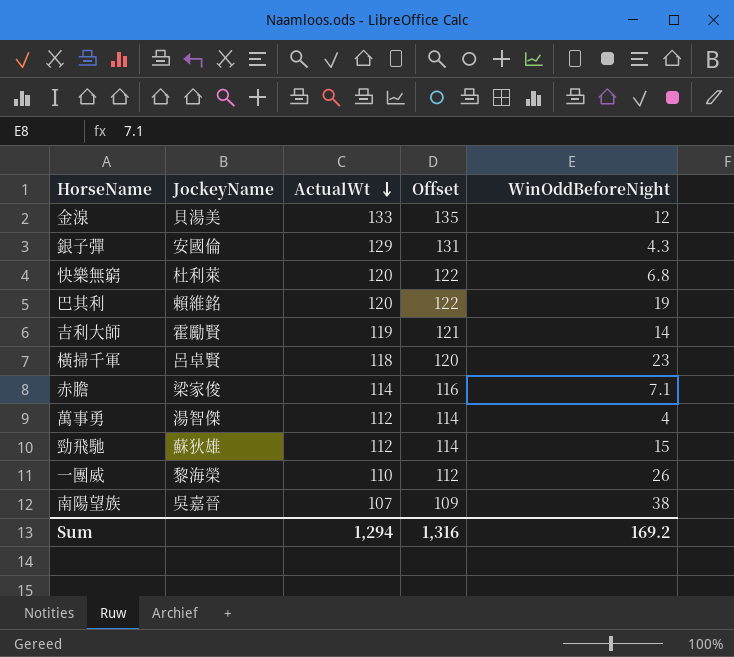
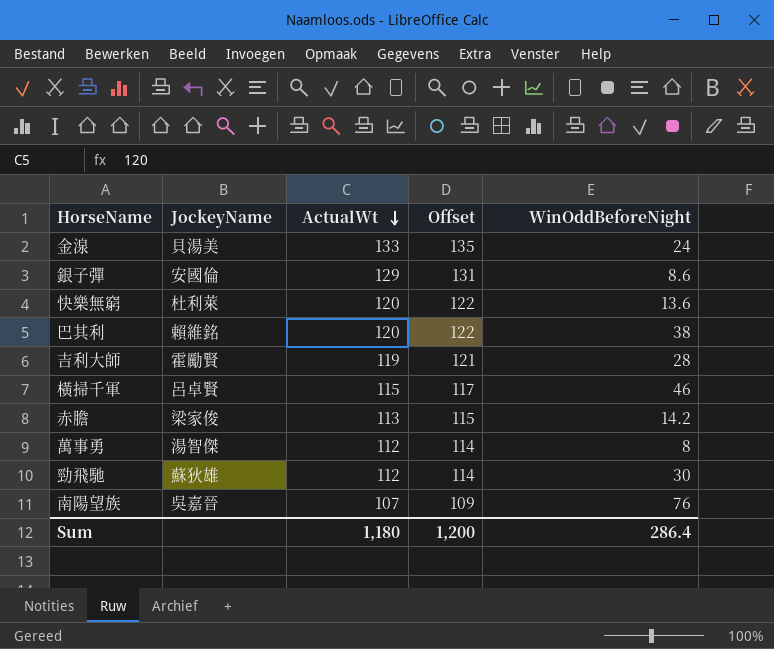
row 一團威: 黎海榮 | 110 | 112 | 26 -> none
金湶 | WinOddBeforeNight: 12 -> 24
銀子彈 | WinOddBeforeNight: 4.3 -> 8.6
快樂無窮 | WinOddBeforeNight: 6.8 -> 13.6
巴其利 | WinOddBeforeNight: 19 -> 38
吉利大師 | WinOddBeforeNight: 14 -> 28
橫掃千軍 | ActualWt: 118 -> 115
橫掃千軍 | Offset: 120 -> 117
橫掃千軍 | WinOddBeforeNight: 23 -> 46
赤膽 | ActualWt: 114 -> 113
赤膽 | Offset: 116 -> 115
赤膽 | WinOddBeforeNight: 7.1 -> 14.2
萬事勇 | WinOddBeforeNight: 4 -> 8
勁飛馳 | WinOddBeforeNight: 15 -> 30
南陽望族 | WinOddBeforeNight: 38 -> 76
Sum | ActualWt: 1,294 -> 1,180
Sum | Offset: 1,316 -> 1,200
Sum | WinOddBeforeNight: 169.2 -> 286.4

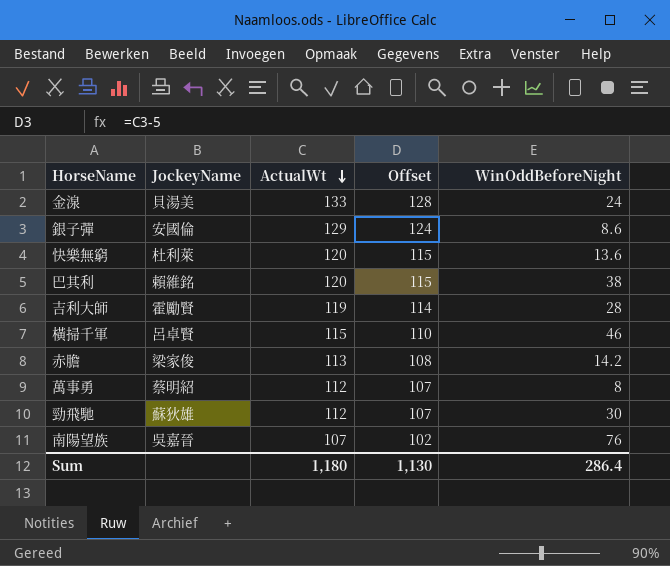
column Offset | formula: [ActualWt] + 2 -> [ActualWt] - 5
萬事勇 | JockeyName: 湯智傑 -> 蔡明紹
Sum | Offset: 1,200 -> 1,130

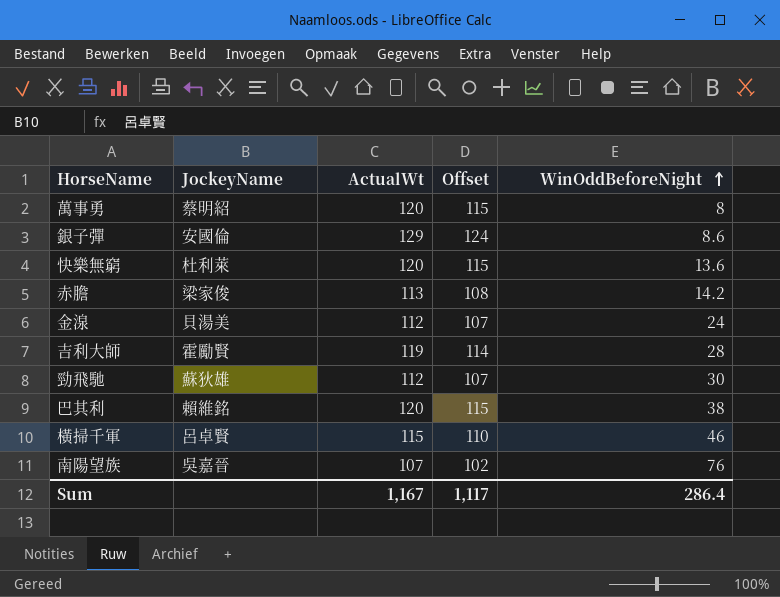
row order: ActualWt descending -> WinOddBeforeNight ascending
萬事勇 | ActualWt: 112 -> 120
萬事勇 | Offset: 107 -> 115
金湶 | ActualWt: 133 -> 112
金湶 | Offset: 128 -> 107
Sum | ActualWt: 1,180 -> 1,167
Sum | Offset: 1,130 -> 1,117

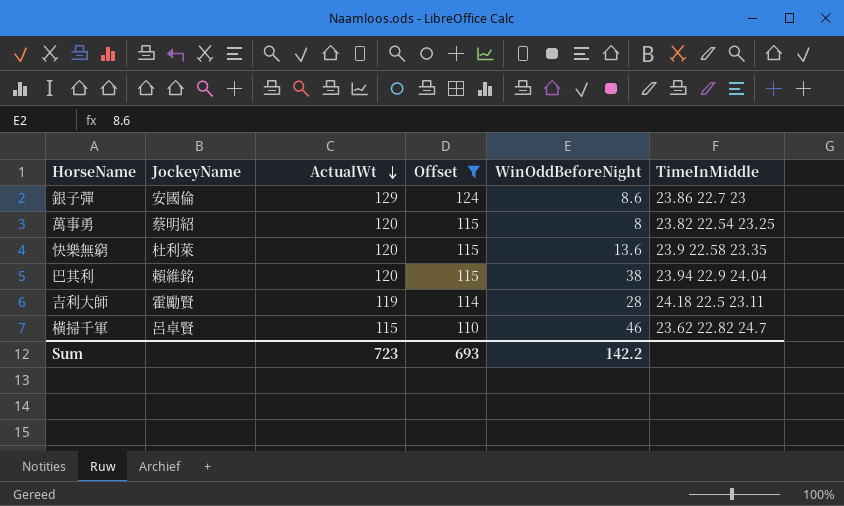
filter: none -> Offset >= 110
row order: WinOddBeforeNight ascending -> ActualWt descending
column TimeInMiddle | position: none -> 6
Sum | ActualWt: 1,167 -> 723
Sum | Offset: 1,117 -> 693
Sum | WinOddBeforeNight: 286.4 -> 142.2

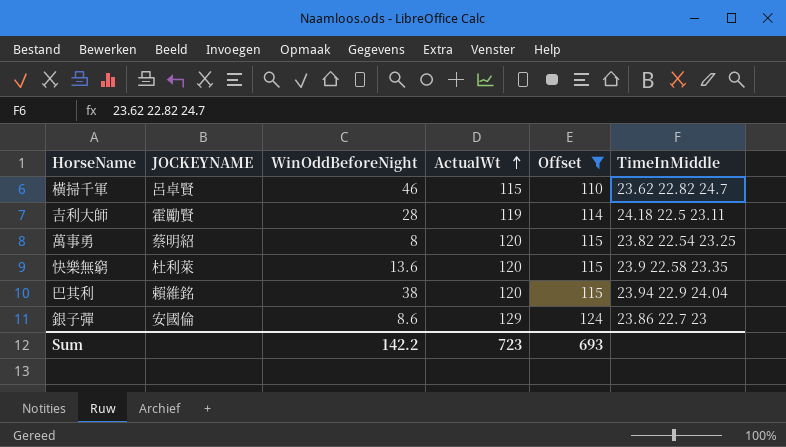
row order: ActualWt descending -> ActualWt ascending
column name: JockeyName -> JOCKEYNAME
column WinOddBeforeNight | position: 5 -> 3

